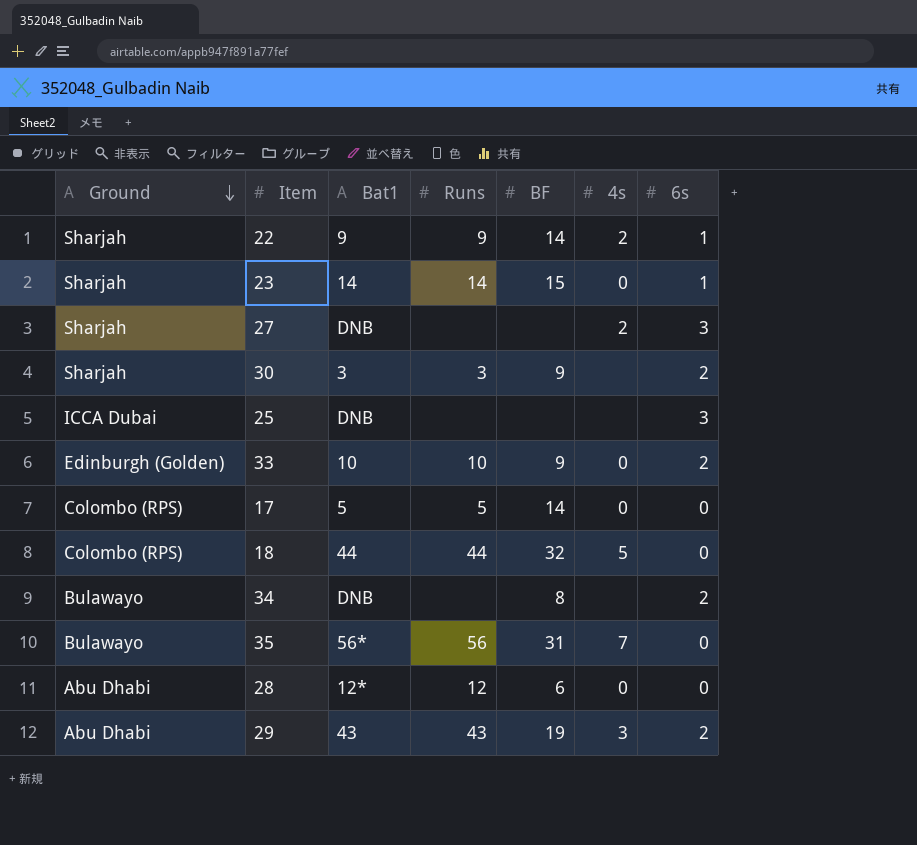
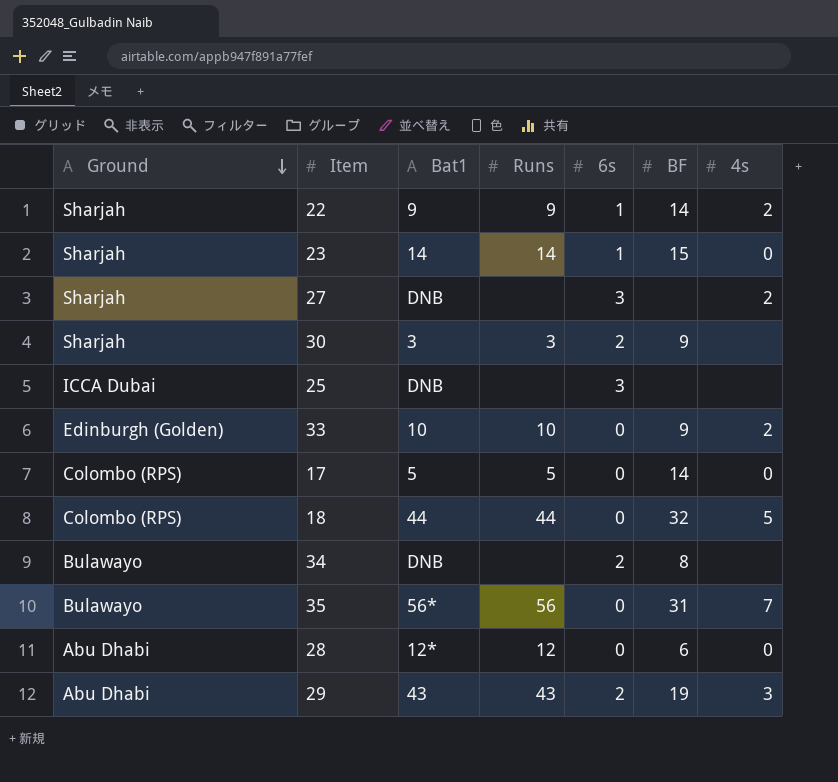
column 6s | position: 7 -> 5
33 | 6s: 2 -> 0
33 | 4s: 0 -> 2

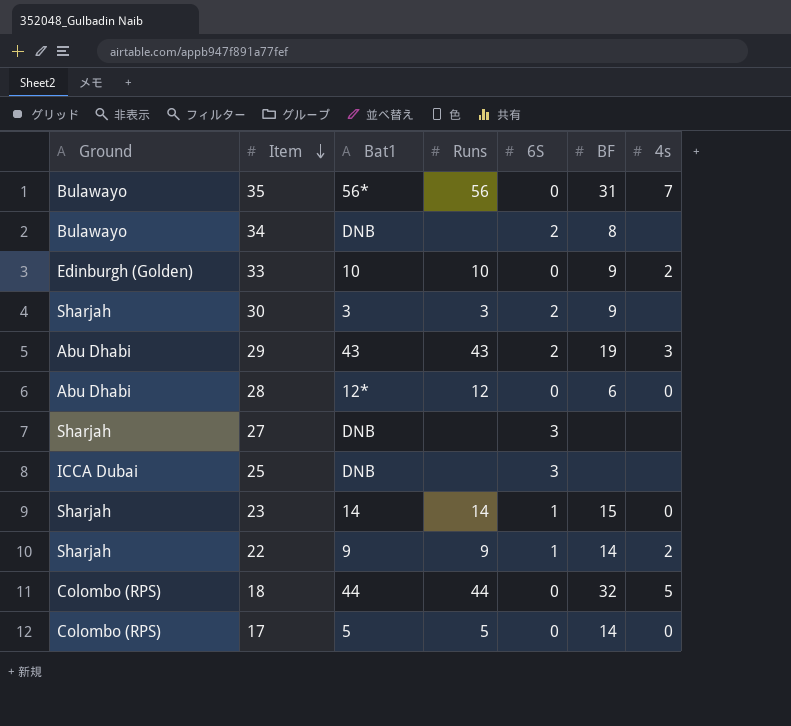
row order: Ground descending -> Item descending
column name: 6s -> 6S
27 | 4s: 2 -> none

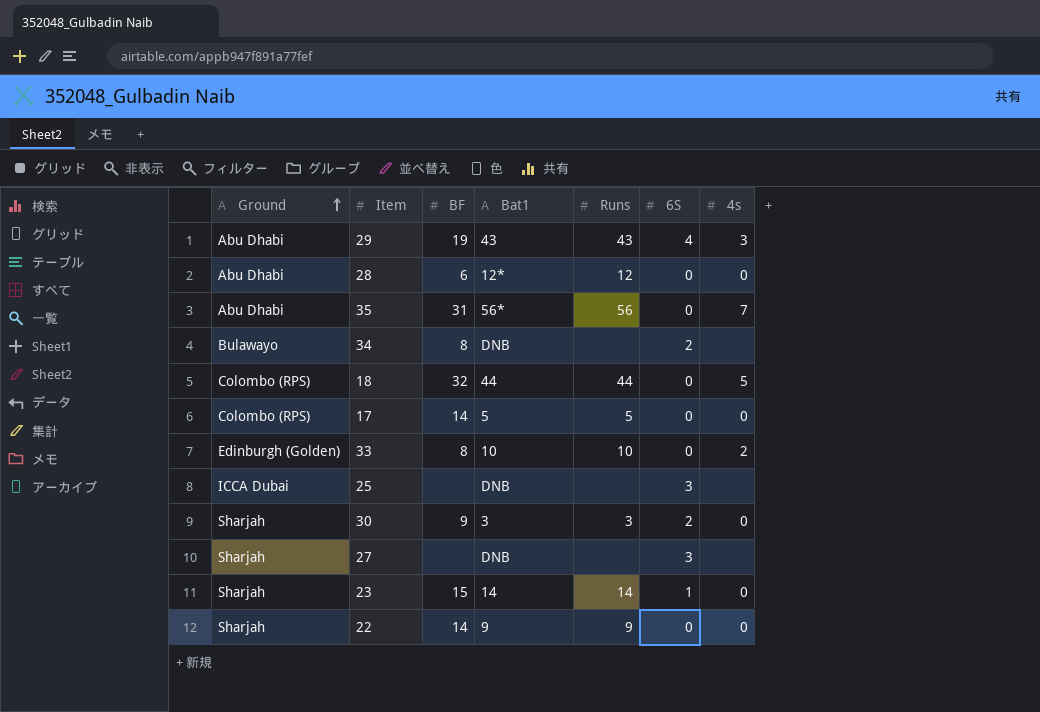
row order: Item descending -> Ground ascending
column BF | position: 6 -> 3
29 | 6S: 2 -> 4
35 | Ground: Bulawayo -> Abu Dhabi
33 | BF: 9 -> 8
30 | 4s: none -> 0
22 | 6S: 1 -> 0
22 | 4s: 2 -> 0

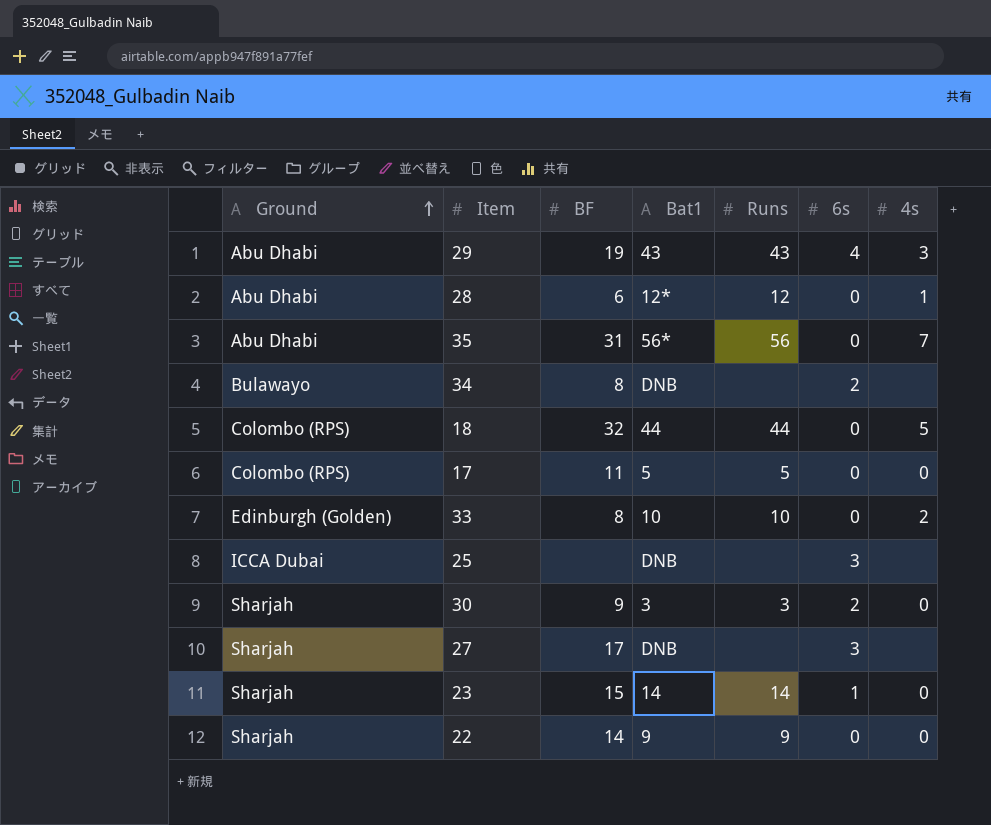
column name: 6S -> 6s
28 | 4s: 0 -> 1
17 | BF: 14 -> 11
27 | BF: none -> 17

